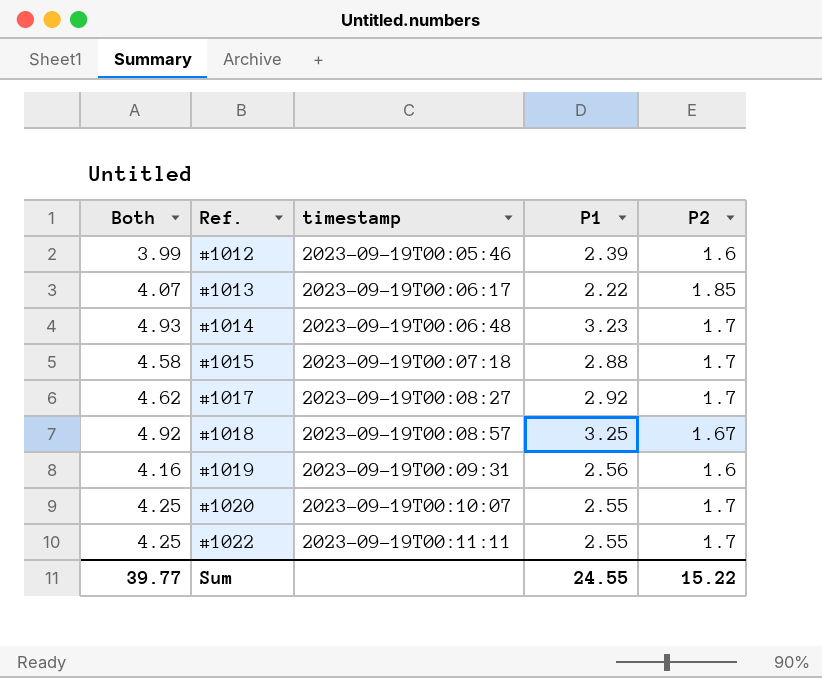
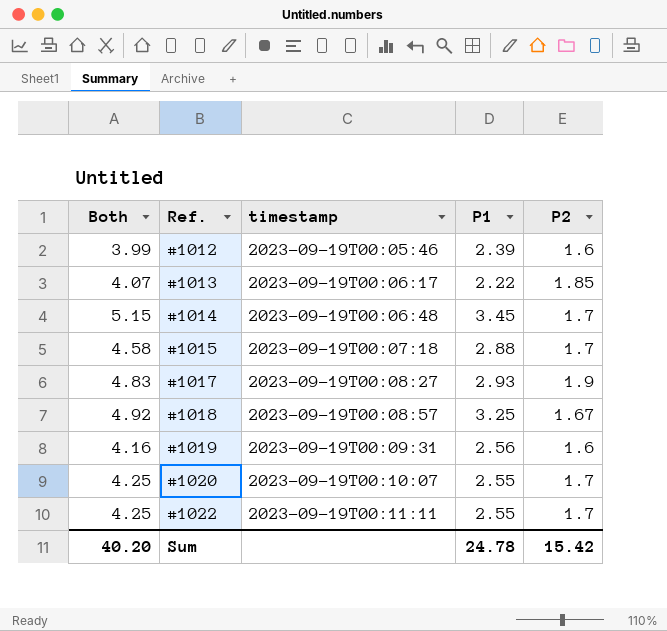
#1014 | Both: 4.93 -> 5.15
#1014 | P1: 3.23 -> 3.45
#1017 | Both: 4.62 -> 4.83
#1017 | P1: 2.92 -> 2.93
#1017 | P2: 1.7 -> 1.9
Sum | Both: 39.77 -> 40.20
Sum | P1: 24.55 -> 24.78
Sum | P2: 15.22 -> 15.42

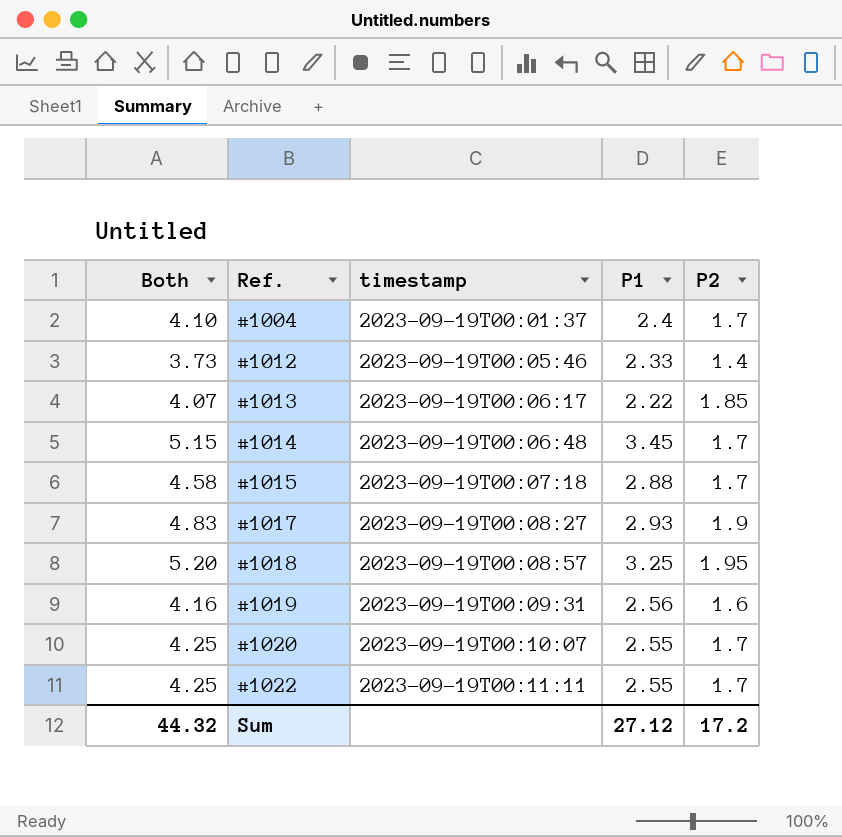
row #1004: none -> 4.10 | 2023-09-19T00:01:37 | 2.4 | 1.7
#1012 | Both: 3.99 -> 3.73
#1012 | P1: 2.39 -> 2.33
#1012 | P2: 1.6 -> 1.4
#1018 | Both: 4.92 -> 5.20
#1018 | P2: 1.67 -> 1.95
Sum | Both: 40.20 -> 44.32
Sum | P1: 24.78 -> 27.12
Sum | P2: 15.42 -> 17.2

